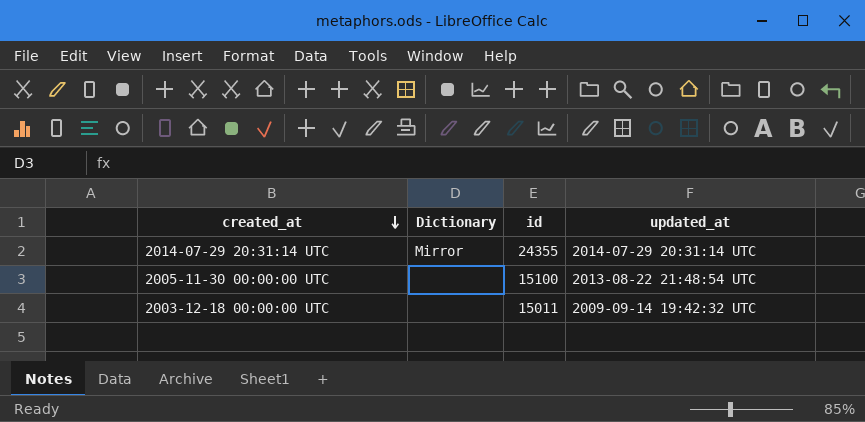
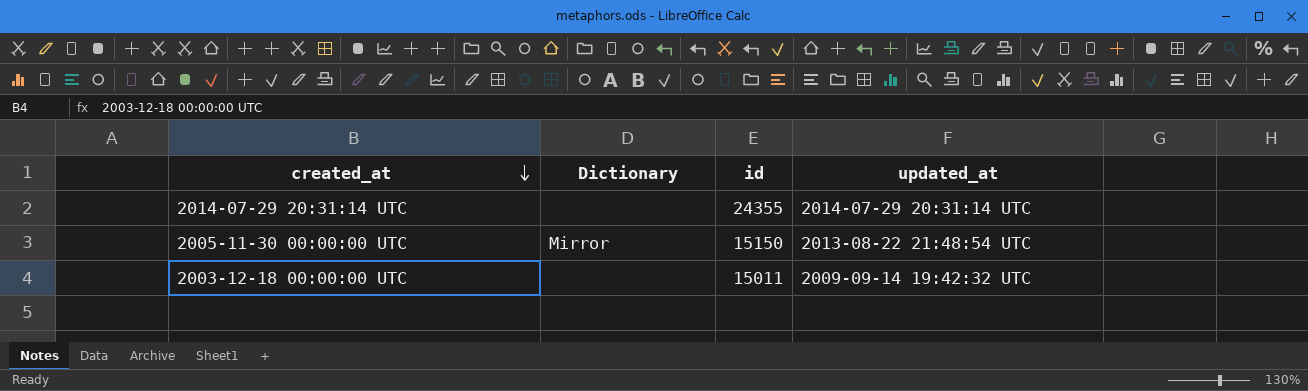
2014-07-29 20:31:14 UTC | Dictionary: Mirror -> none
2005-11-30 00:00:00 UTC | Dictionary: none -> Mirror
2005-11-30 00:00:00 UTC | id: 15100 -> 15150

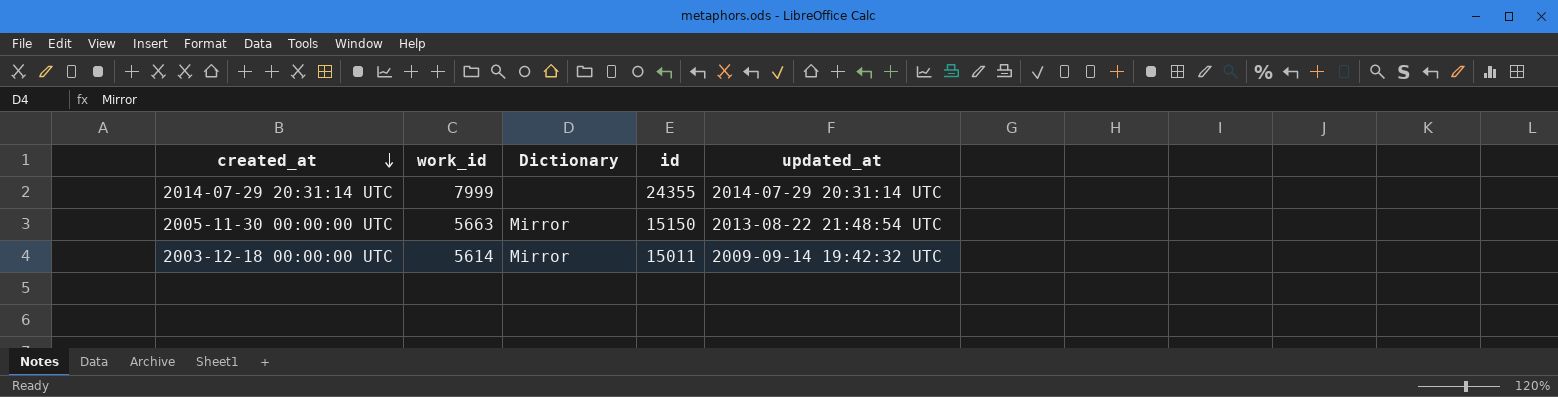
column work_id | position: none -> 2
2003-12-18 00:00:00 UTC | Dictionary: none -> Mirror

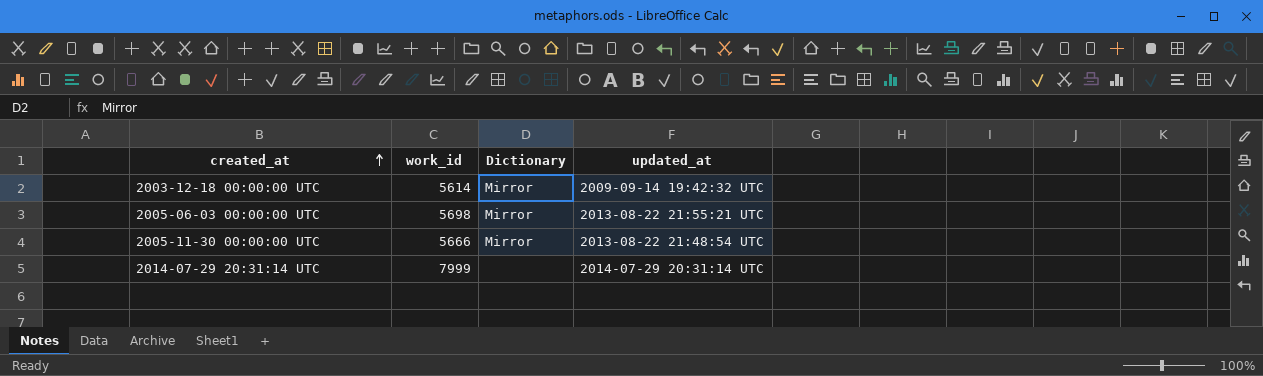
row order: created_at descending -> created_at ascending
column id | position: 4 -> none
row 2005-06-03 00:00:00 UTC: none -> 5698 | Mirror | 2013-08-22 21:55:21 UTC
2005-11-30 00:00:00 UTC | work_id: 5663 -> 5666

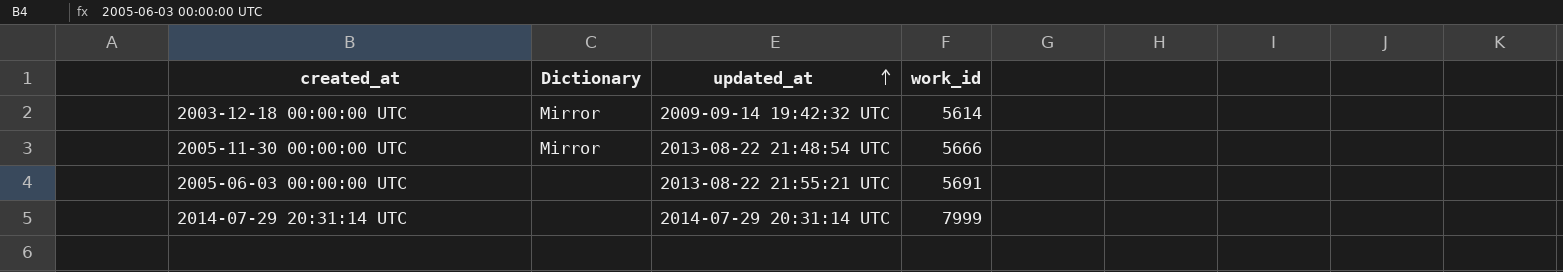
row order: created_at ascending -> updated_at ascending
column work_id | position: 2 -> 4
2005-06-03 00:00:00 UTC | Dictionary: Mirror -> none
2005-06-03 00:00:00 UTC | work_id: 5698 -> 5691

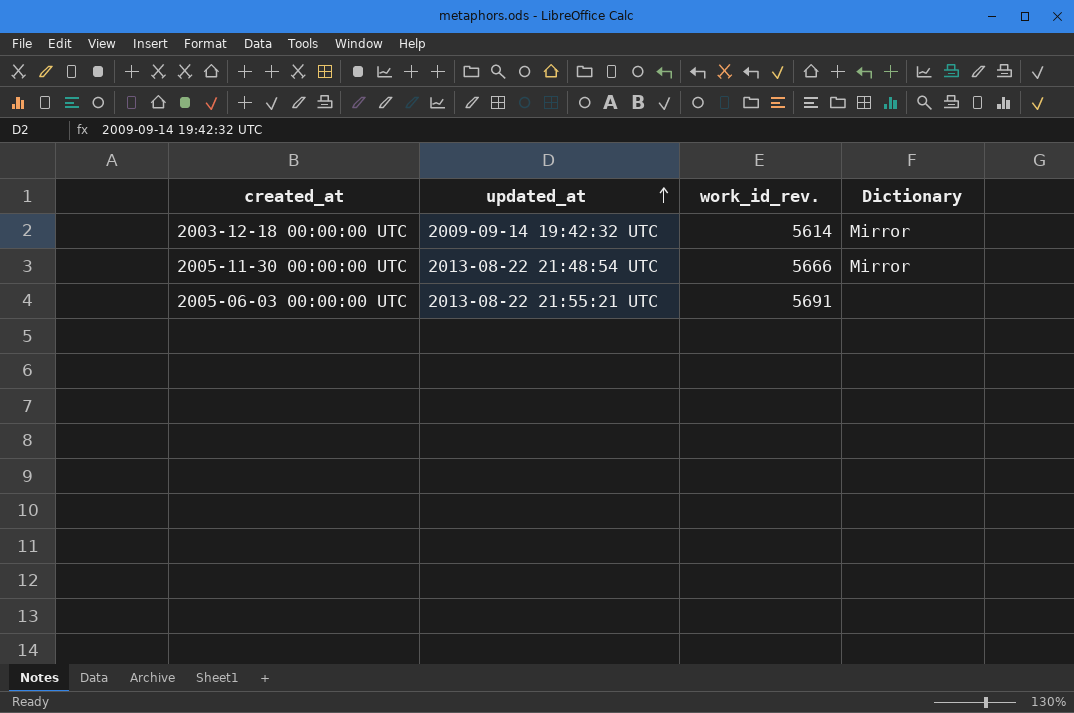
column name: work_id -> work_id_rev.
column Dictionary | position: 2 -> 4
row 2014-07-29 20:31:14 UTC: none | 2014-07-29 20:31:14 UTC | 7999 -> none

